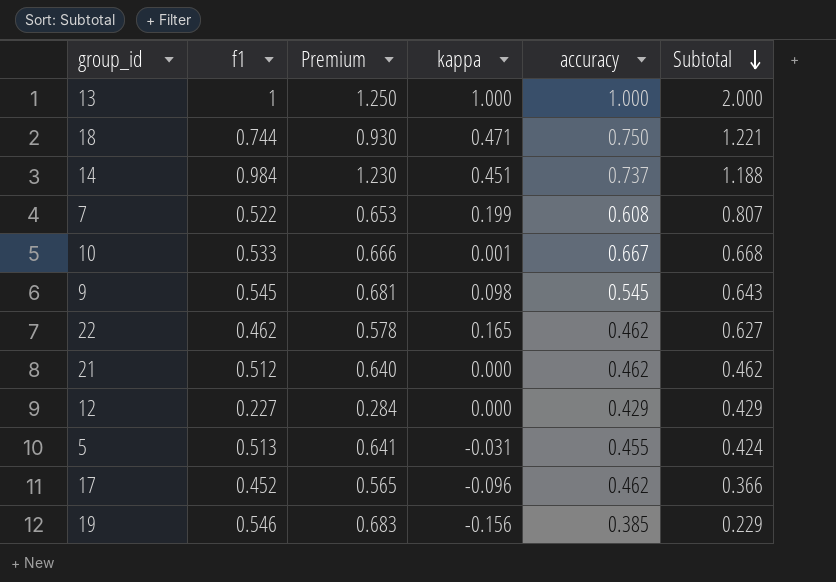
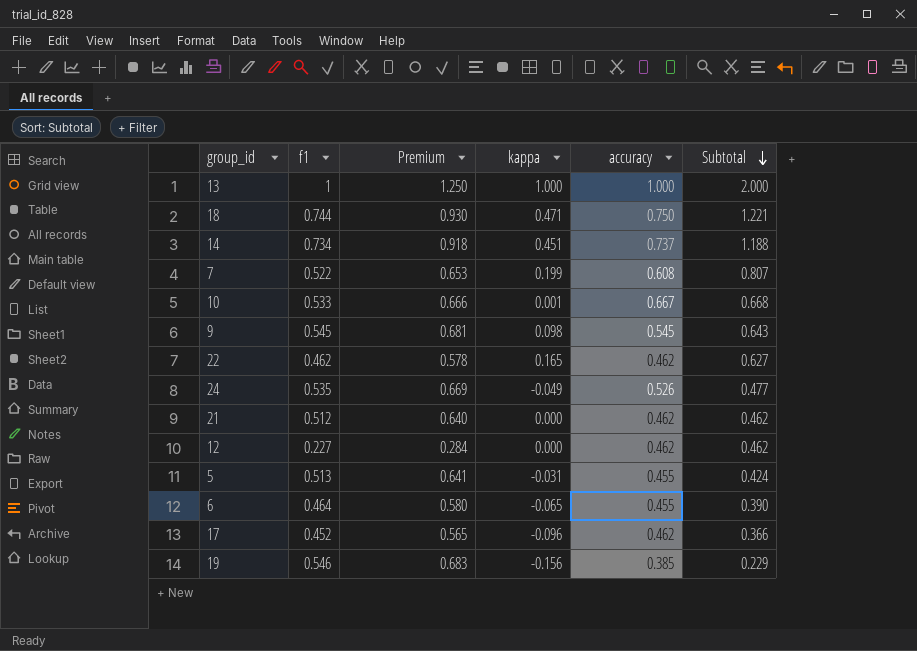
14 | f1: 0.984 -> 0.734
14 | Premium: 1.230 -> 0.918
row 24: none -> 0.535 | 0.669 | -0.049 | 0.526 | 0.477
12 | accuracy: 0.429 -> 0.462
12 | Subtotal: 0.429 -> 0.462
row 6: none -> 0.464 | 0.580 | -0.065 | 0.455 | 0.390

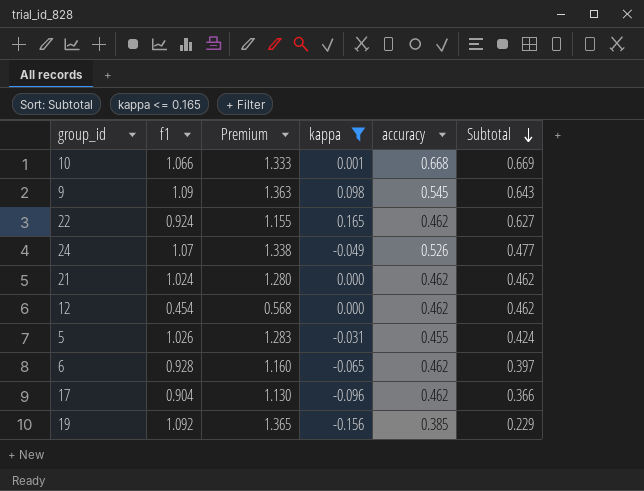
filter: none -> kappa <= 0.165
10 | f1: 0.533 -> 1.066
10 | Premium: 0.666 -> 1.333
10 | accuracy: 0.667 -> 0.668
10 | Subtotal: 0.668 -> 0.669
9 | f1: 0.545 -> 1.09
9 | Premium: 0.681 -> 1.363
22 | f1: 0.462 -> 0.924
22 | Premium: 0.578 -> 1.155
24 | f1: 0.535 -> 1.07
24 | Premium: 0.669 -> 1.338
21 | f1: 0.512 -> 1.024
21 | Premium: 0.640 -> 1.280
12 | f1: 0.227 -> 0.454
12 | Premium: 0.284 -> 0.568
5 | f1: 0.513 -> 1.026
5 | Premium: 0.641 -> 1.283
6 | f1: 0.464 -> 0.928
6 | Premium: 0.580 -> 1.160
6 | accuracy: 0.455 -> 0.462
6 | Subtotal: 0.390 -> 0.397
17 | f1: 0.452 -> 0.904
17 | Premium: 0.565 -> 1.130
19 | f1: 0.546 -> 1.092
19 | Premium: 0.683 -> 1.365

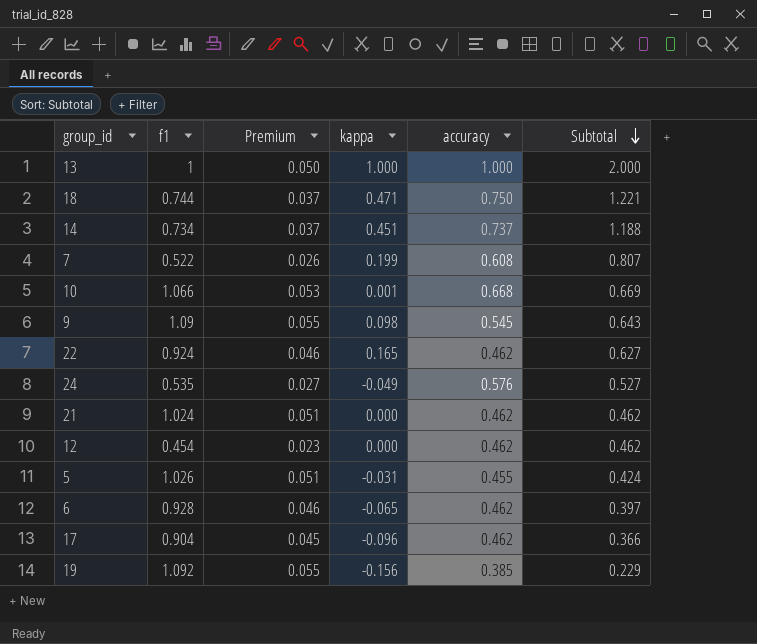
filter: kappa <= 0.165 -> none
column Premium | formula: [f1] * 1.25 -> [f1] * 0.05
24 | f1: 1.07 -> 0.535
24 | accuracy: 0.526 -> 0.576
24 | Subtotal: 0.477 -> 0.527

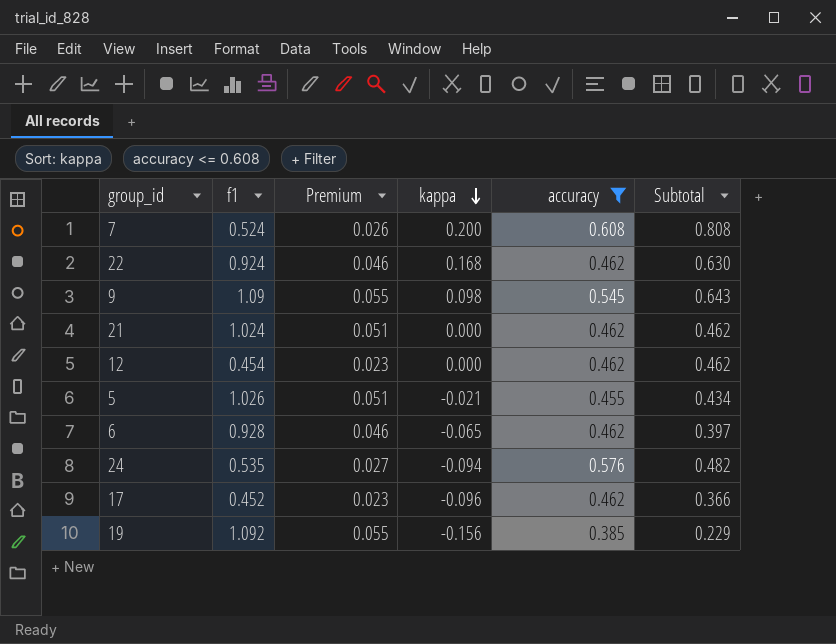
filter: none -> accuracy <= 0.608
row order: Subtotal descending -> kappa descending
7 | f1: 0.522 -> 0.524
7 | kappa: 0.199 -> 0.200
7 | Subtotal: 0.807 -> 0.808
22 | kappa: 0.165 -> 0.168
22 | Subtotal: 0.627 -> 0.630
5 | kappa: -0.031 -> -0.021
5 | Subtotal: 0.424 -> 0.434
24 | kappa: -0.049 -> -0.094
24 | Subtotal: 0.527 -> 0.482
17 | f1: 0.904 -> 0.452
17 | Premium: 0.045 -> 0.023

